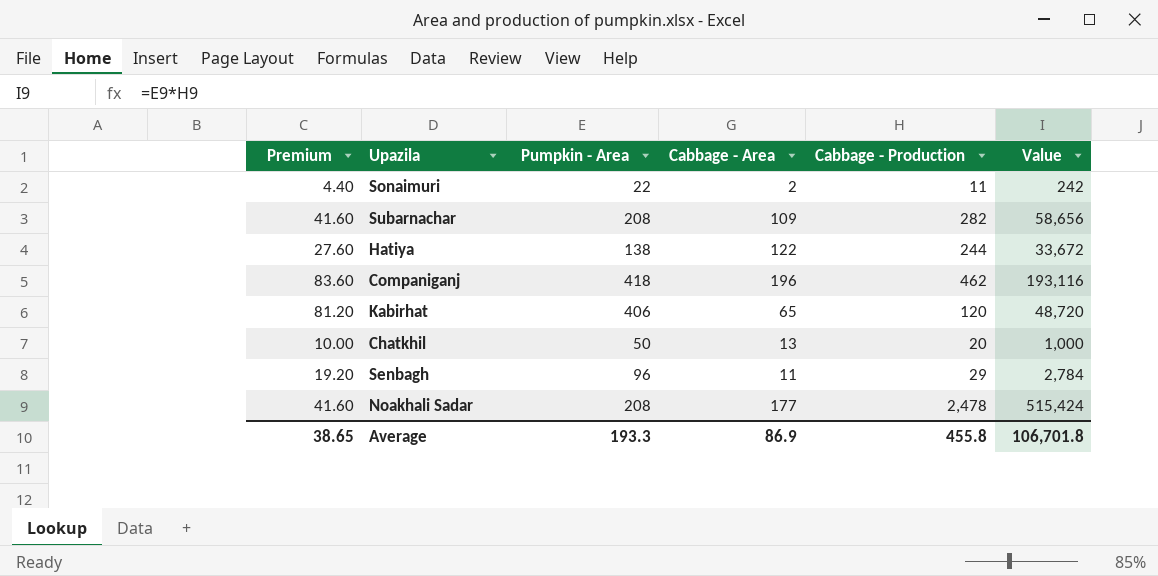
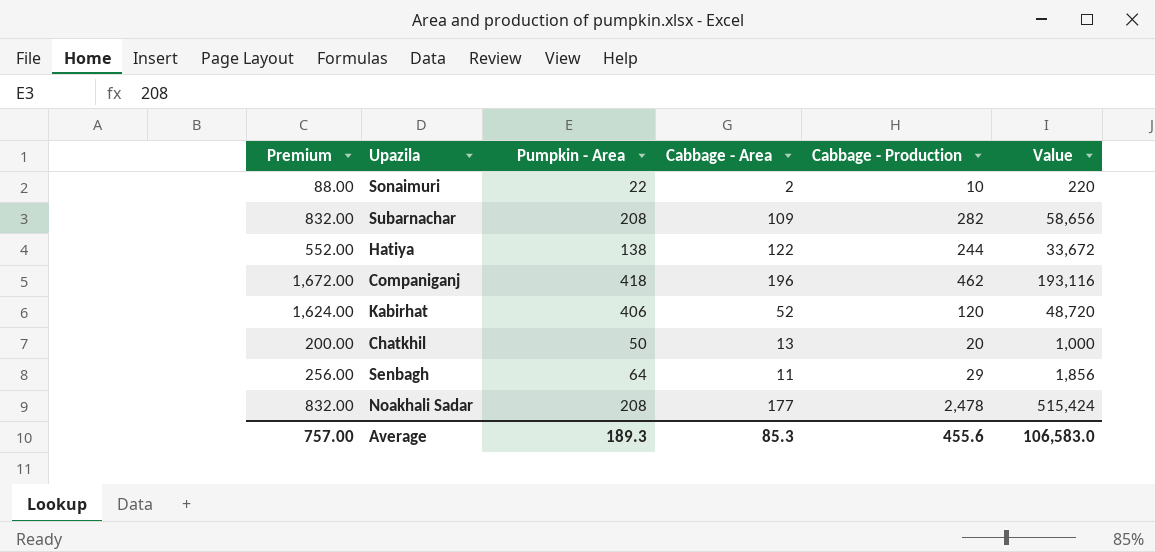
column Premium | formula: [Pumpkin - Area] * 0.2 -> [Pumpkin - Area] * 4
Sonaimuri | Cabbage - Production: 11 -> 10
Sonaimuri | Value: 242 -> 220
Kabirhat | Cabbage - Area: 65 -> 52
Senbagh | Pumpkin - Area: 96 -> 64
Senbagh | Value: 2,784 -> 1,856
Average | Premium: 38.65 -> 757.00
Average | Pumpkin - Area: 193.3 -> 189.3
Average | Cabbage - Area: 86.9 -> 85.3
Average | Cabbage - Production: 455.8 -> 455.6
Average | Value: 106,701.8 -> 106,583.0

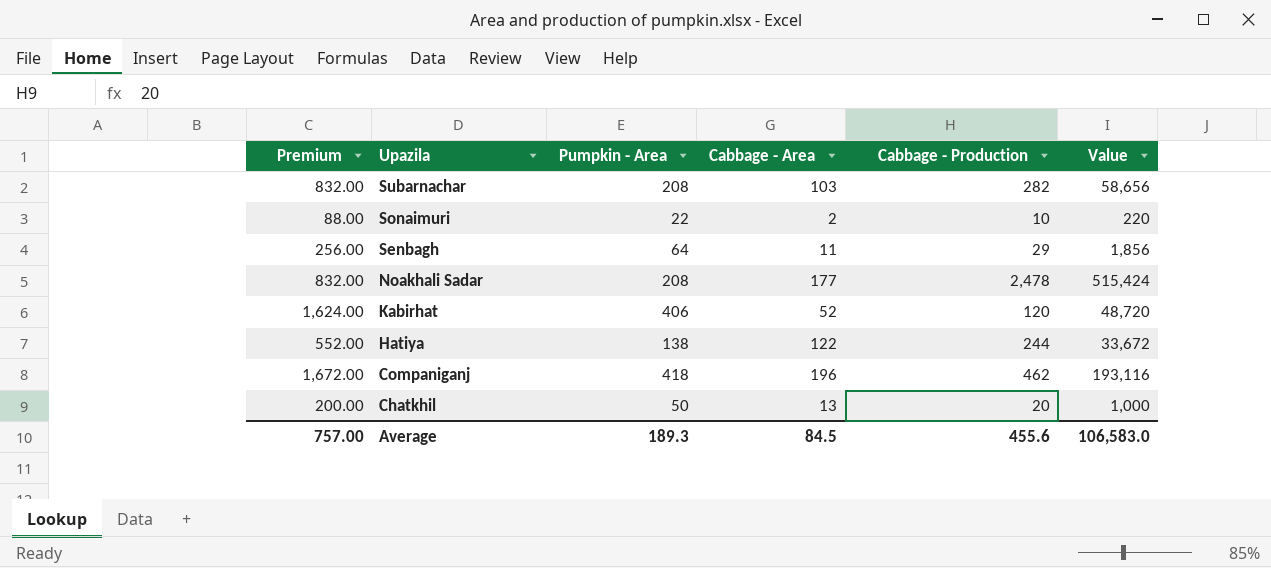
row order: none -> Upazila descending
Subarnachar | Cabbage - Area: 109 -> 103
Average | Cabbage - Area: 85.3 -> 84.5

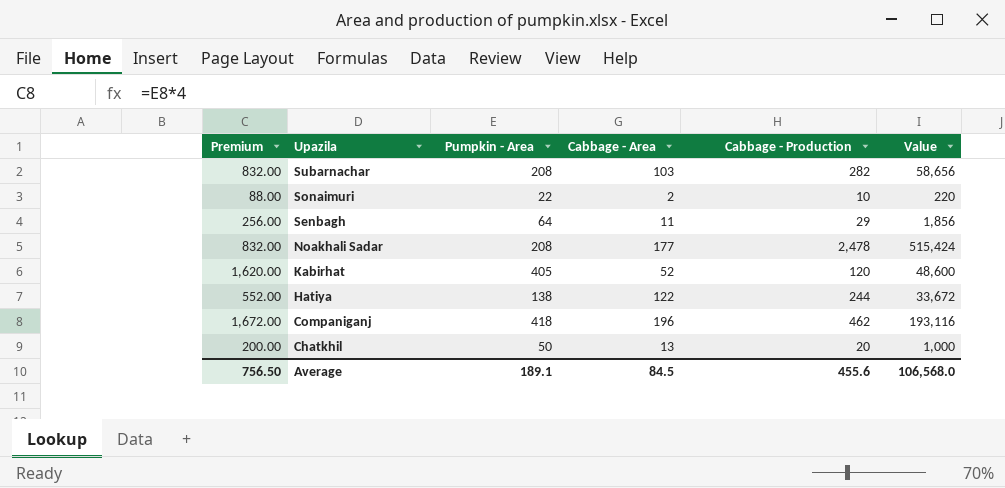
Kabirhat | Premium: 1,624.00 -> 1,620.00
Kabirhat | Pumpkin - Area: 406 -> 405
Kabirhat | Value: 48,720 -> 48,600
Average | Premium: 757.00 -> 756.50
Average | Pumpkin - Area: 189.3 -> 189.1
Average | Value: 106,583.0 -> 106,568.0

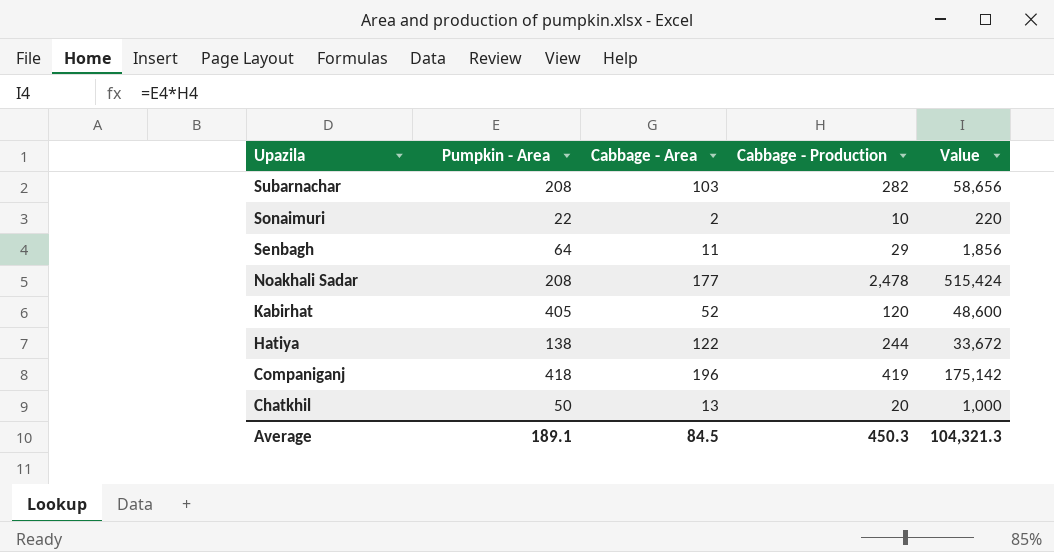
column Premium | formula: [Pumpkin - Area] * 4 -> none
Companiganj | Cabbage - Production: 462 -> 419
Companiganj | Value: 193,116 -> 175,142
Average | Cabbage - Production: 455.6 -> 450.3
Average | Value: 106,568.0 -> 104,321.3

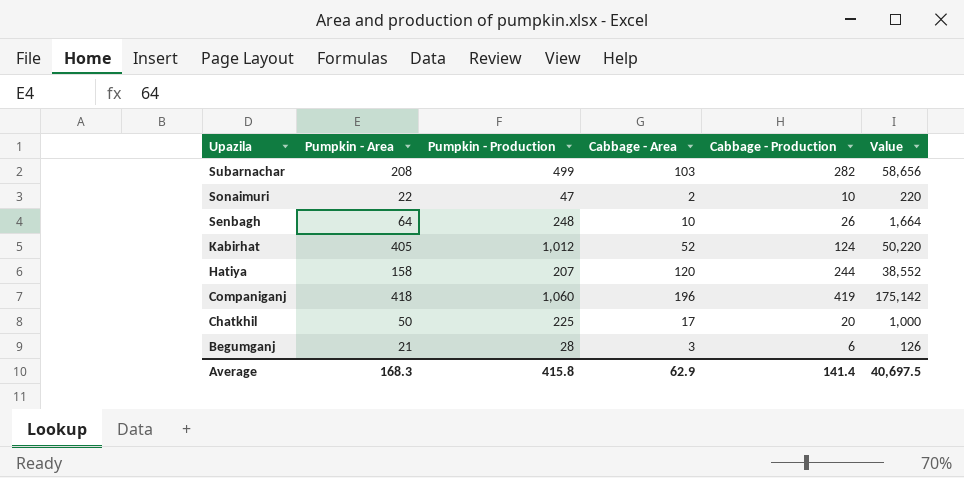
column Pumpkin - Production | position: none -> 3
row Noakhali Sadar: 208 | 177 | 2,478 | 515,424 -> none
Senbagh | Cabbage - Area: 11 -> 10
Senbagh | Cabbage - Production: 29 -> 26
Senbagh | Value: 1,856 -> 1,664
Kabirhat | Cabbage - Production: 120 -> 124
Kabirhat | Value: 48,600 -> 50,220
Hatiya | Pumpkin - Area: 138 -> 158
Hatiya | Cabbage - Area: 122 -> 120
Hatiya | Value: 33,672 -> 38,552
Chatkhil | Cabbage - Area: 13 -> 17
row Begumganj: none -> 21 | 28 | 3 | 6 | 126
Average | Pumpkin - Area: 189.1 -> 168.3
Average | Cabbage - Area: 84.5 -> 62.9
Average | Cabbage - Production: 450.3 -> 141.4
Average | Value: 104,321.3 -> 40,697.5

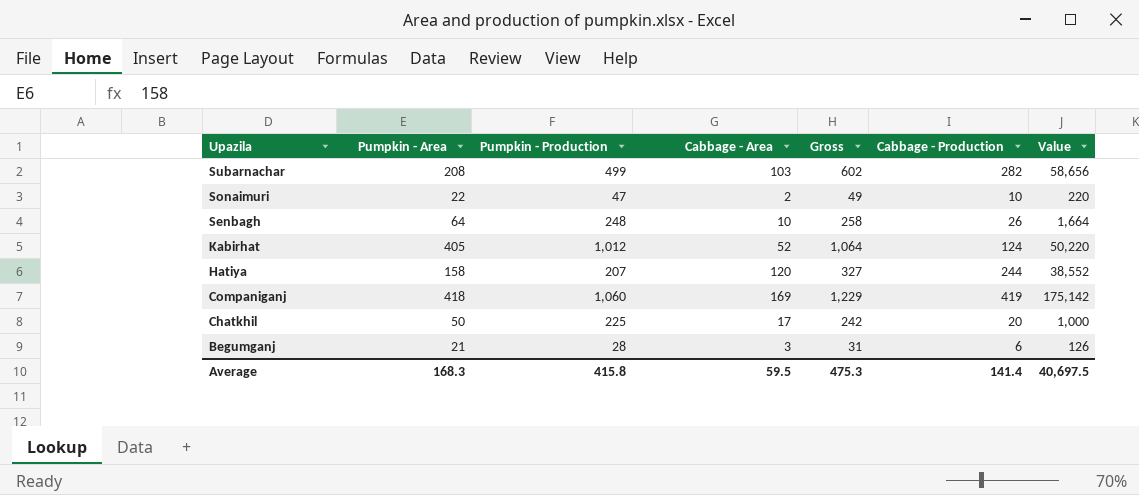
column Gross | formula: none -> [Pumpkin - Production] + [Cabbage - Area]
Companiganj | Cabbage - Area: 196 -> 169
Average | Cabbage - Area: 62.9 -> 59.5

